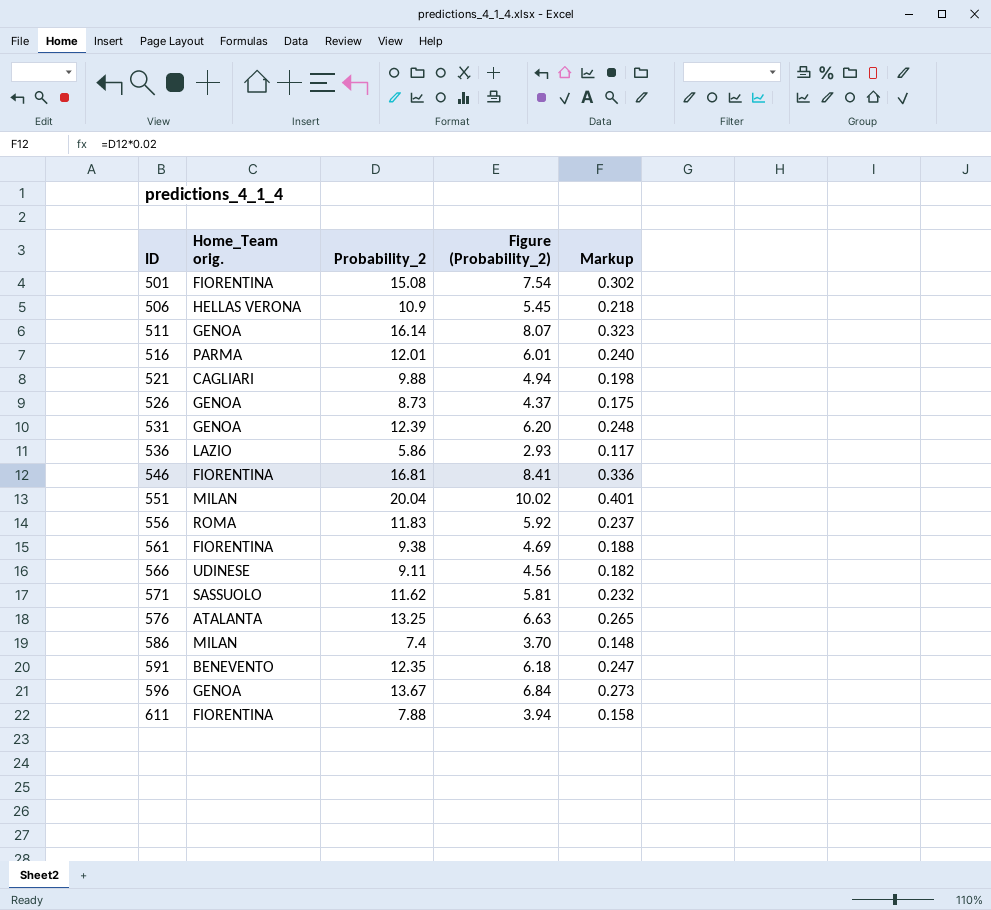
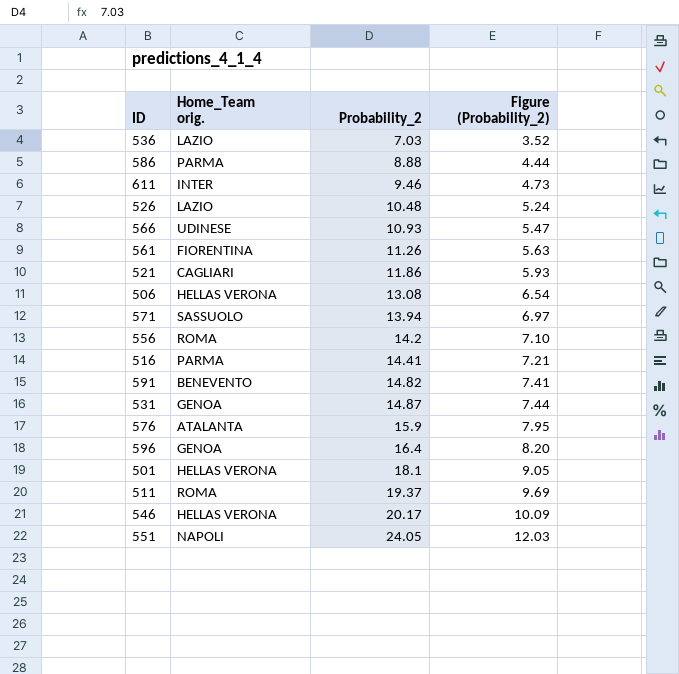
row order: ID ascending -> Probability_2 ascending
column Markup | formula: [Probability_2] * 0.02 -> none
536 | Probability_2: 5.86 -> 7.03
536 | Figure (Probability_2): 2.93 -> 3.52
586 | Home_Team orig.: MILAN -> PARMA
586 | Probability_2: 7.4 -> 8.88
586 | Figure (Probability_2): 3.70 -> 4.44
611 | Home_Team orig.: FIORENTINA -> INTER
611 | Probability_2: 7.88 -> 9.46
611 | Figure (Probability_2): 3.94 -> 4.73
526 | Home_Team orig.: GENOA -> LAZIO
526 | Probability_2: 8.73 -> 10.48
526 | Figure (Probability_2): 4.37 -> 5.24
566 | Probability_2: 9.11 -> 10.93
566 | Figure (Probability_2): 4.56 -> 5.47
561 | Probability_2: 9.38 -> 11.26
561 | Figure (Probability_2): 4.69 -> 5.63
521 | Probability_2: 9.88 -> 11.86
521 | Figure (Probability_2): 4.94 -> 5.93
506 | Probability_2: 10.9 -> 13.08
506 | Figure (Probability_2): 5.45 -> 6.54
571 | Probability_2: 11.62 -> 13.94
571 | Figure (Probability_2): 5.81 -> 6.97
556 | Probability_2: 11.83 -> 14.2
556 | Figure (Probability_2): 5.92 -> 7.10
516 | Probability_2: 12.01 -> 14.41
516 | Figure (Probability_2): 6.01 -> 7.21
591 | Probability_2: 12.35 -> 14.82
591 | Figure (Probability_2): 6.18 -> 7.41
531 | Probability_2: 12.39 -> 14.87
531 | Figure (Probability_2): 6.20 -> 7.44
576 | Probability_2: 13.25 -> 15.9
576 | Figure (Probability_2): 6.63 -> 7.95
596 | Probability_2: 13.67 -> 16.4
596 | Figure (Probability_2): 6.84 -> 8.20
501 | Home_Team orig.: FIORENTINA -> HELLAS VERONA
501 | Probability_2: 15.08 -> 18.1
501 | Figure (Probability_2): 7.54 -> 9.05
511 | Home_Team orig.: GENOA -> ROMA
511 | Probability_2: 16.14 -> 19.37
511 | Figure (Probability_2): 8.07 -> 9.69
546 | Home_Team orig.: FIORENTINA -> HELLAS VERONA
546 | Probability_2: 16.81 -> 20.17
546 | Figure (Probability_2): 8.41 -> 10.09
551 | Home_Team orig.: MILAN -> NAPOLI
551 | Probability_2: 20.04 -> 24.05
551 | Figure (Probability_2): 10.02 -> 12.03

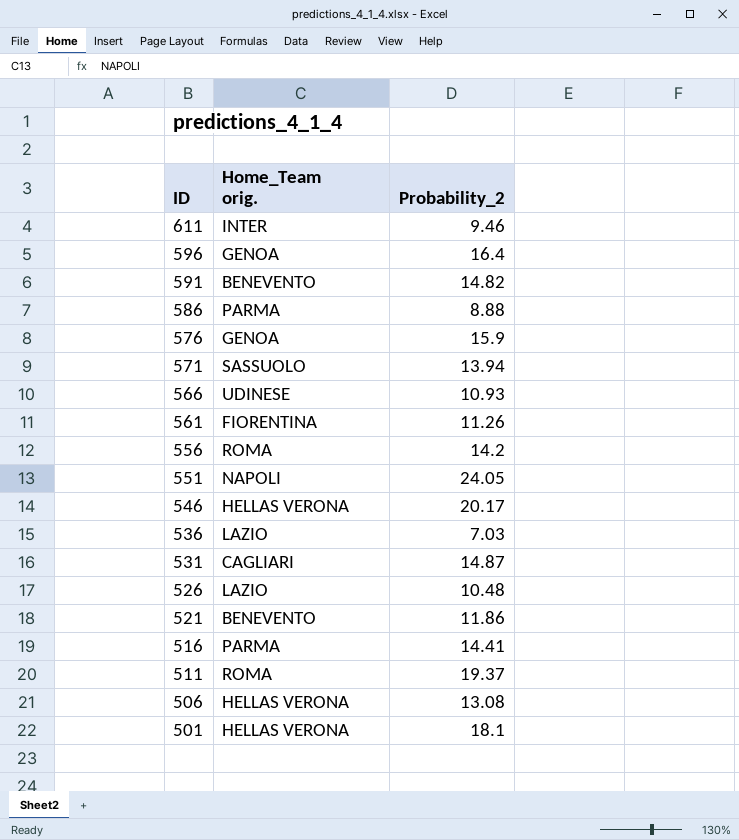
row order: Probability_2 ascending -> ID descending
column Figure (Probability_2) | formula: [Probability_2] * 0.5 -> none
576 | Home_Team orig.: ATALANTA -> GENOA
531 | Home_Team orig.: GENOA -> CAGLIARI
521 | Home_Team orig.: CAGLIARI -> BENEVENTO

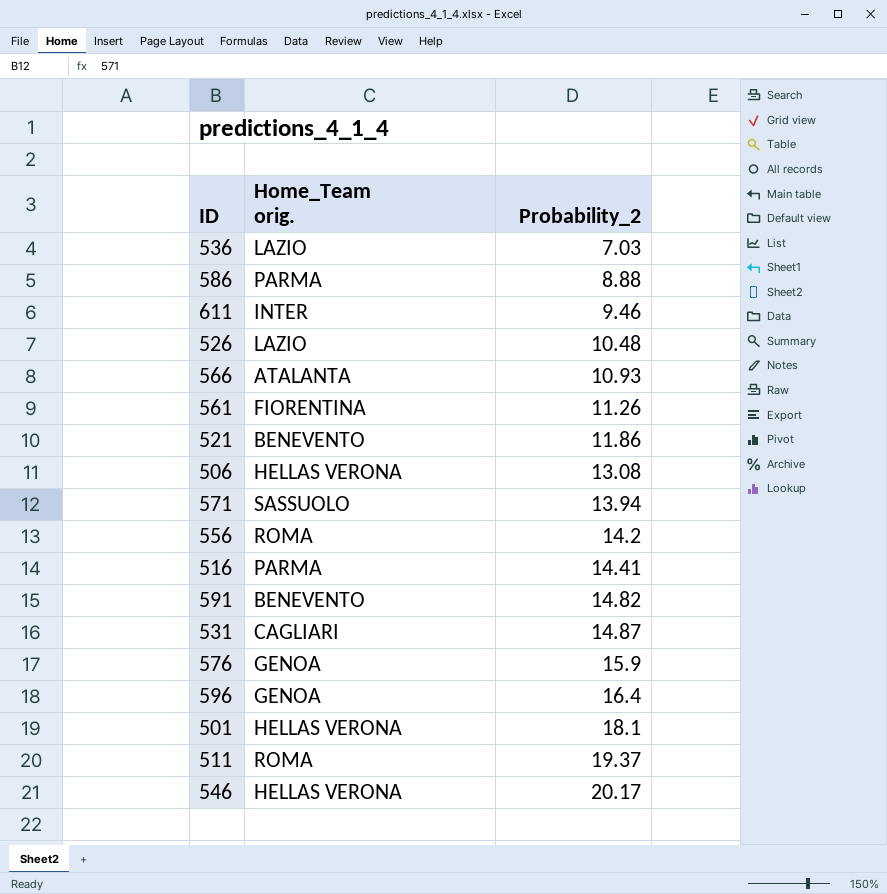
row order: ID descending -> Probability_2 ascending
row 551: NAPOLI | 24.05 -> none
566 | Home_Team orig.: UDINESE -> ATALANTA

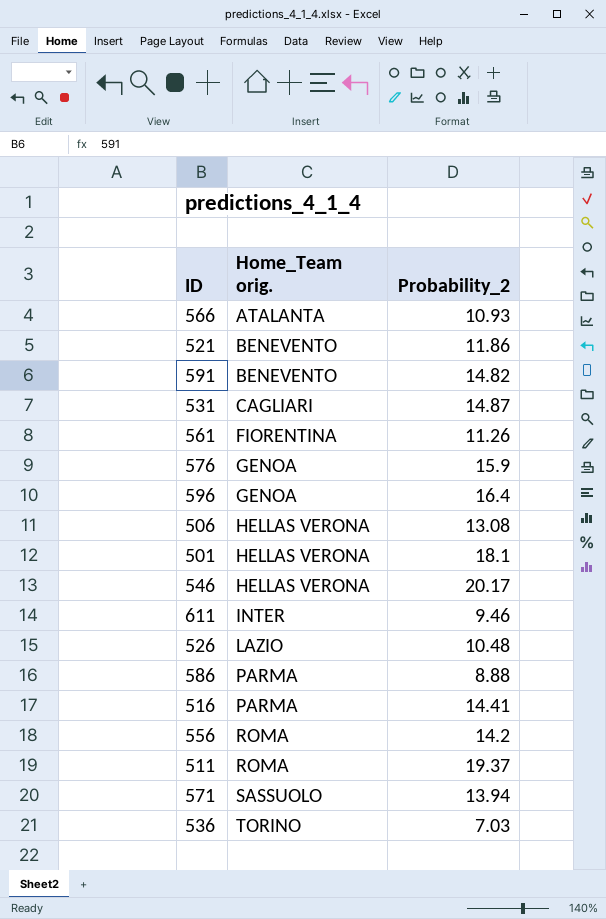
row order: Probability_2 ascending -> Home_Team orig. ascending
536 | Home_Team orig.: LAZIO -> TORINO

